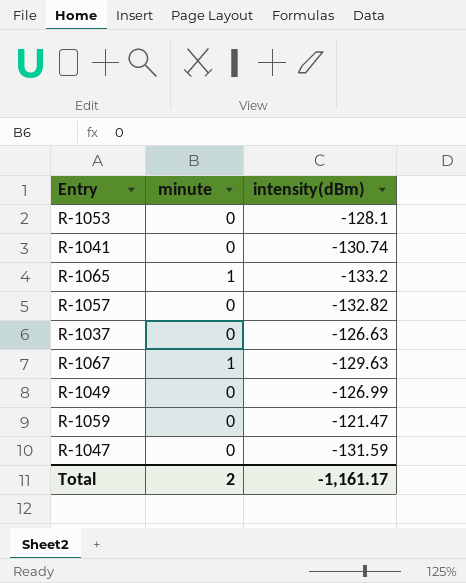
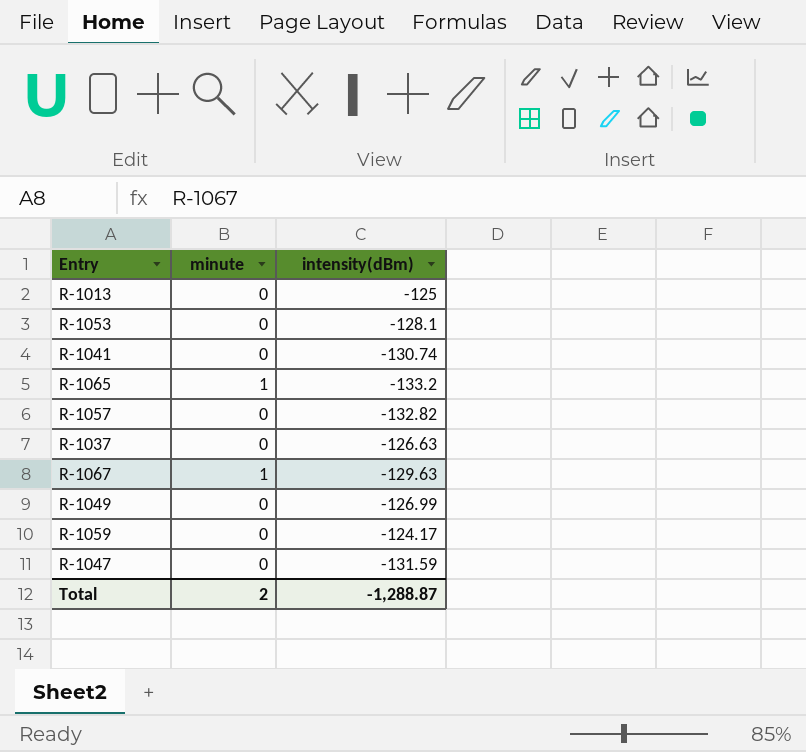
row R-1013: none -> 0 | -125
R-1059 | intensity(dBm): -121.47 -> -124.17
Total | intensity(dBm): -1,161.17 -> -1,288.87

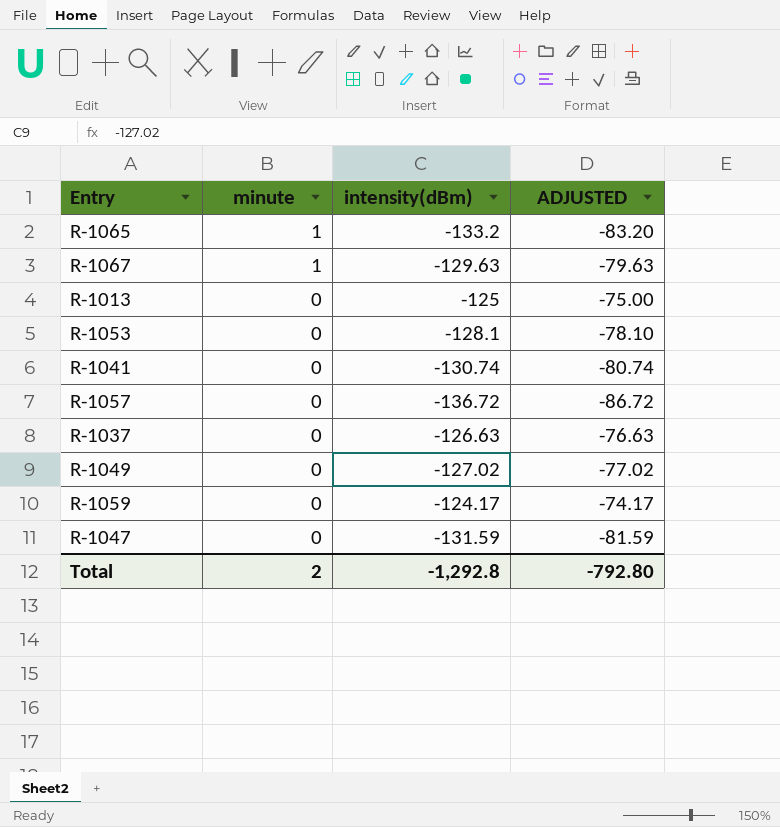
row order: none -> minute descending
column ADJUSTED | formula: none -> [intensity(dBm)] + 50
R-1057 | intensity(dBm): -132.82 -> -136.72
R-1049 | intensity(dBm): -126.99 -> -127.02
Total | intensity(dBm): -1,288.87 -> -1,292.8

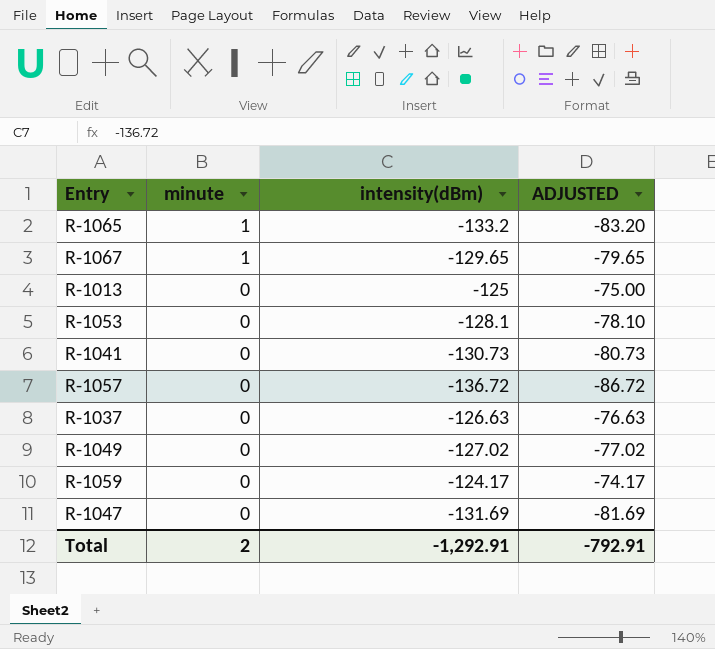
R-1067 | intensity(dBm): -129.63 -> -129.65
R-1067 | ADJUSTED: -79.63 -> -79.65
R-1041 | intensity(dBm): -130.74 -> -130.73
R-1041 | ADJUSTED: -80.74 -> -80.73
R-1047 | intensity(dBm): -131.59 -> -131.69
R-1047 | ADJUSTED: -81.59 -> -81.69
Total | intensity(dBm): -1,292.8 -> -1,292.91
Total | ADJUSTED: -792.80 -> -792.91

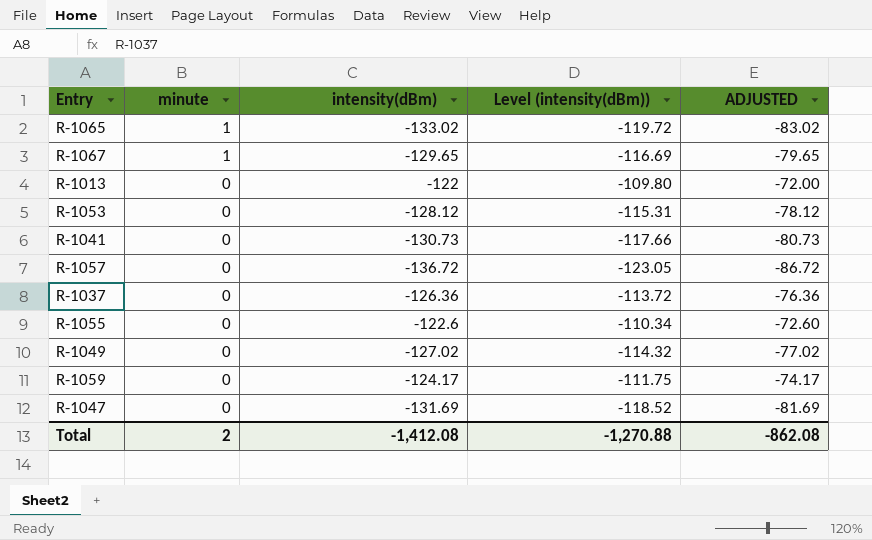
column Level (intensity(dBm)) | formula: none -> [intensity(dBm)] * 0.9
R-1065 | intensity(dBm): -133.2 -> -133.02
R-1065 | ADJUSTED: -83.20 -> -83.02
R-1013 | intensity(dBm): -125 -> -122
R-1013 | ADJUSTED: -75.00 -> -72.00
R-1053 | intensity(dBm): -128.1 -> -128.12
R-1053 | ADJUSTED: -78.10 -> -78.12
R-1037 | intensity(dBm): -126.63 -> -126.36
R-1037 | ADJUSTED: -76.63 -> -76.36
row R-1055: none -> 0 | -122.6 | -110.34 | -72.60
Total | intensity(dBm): -1,292.91 -> -1,412.08
Total | ADJUSTED: -792.91 -> -862.08

